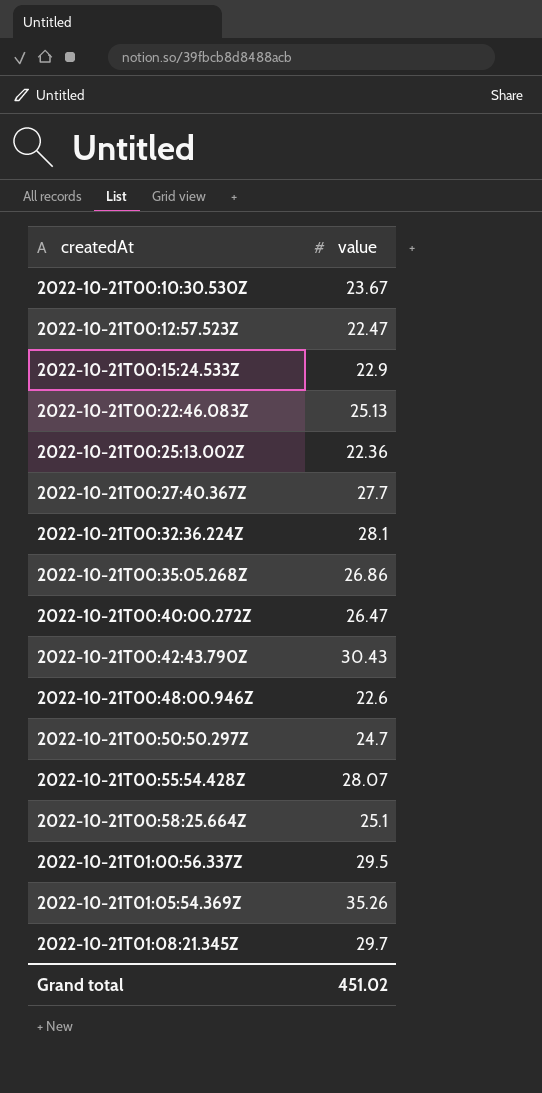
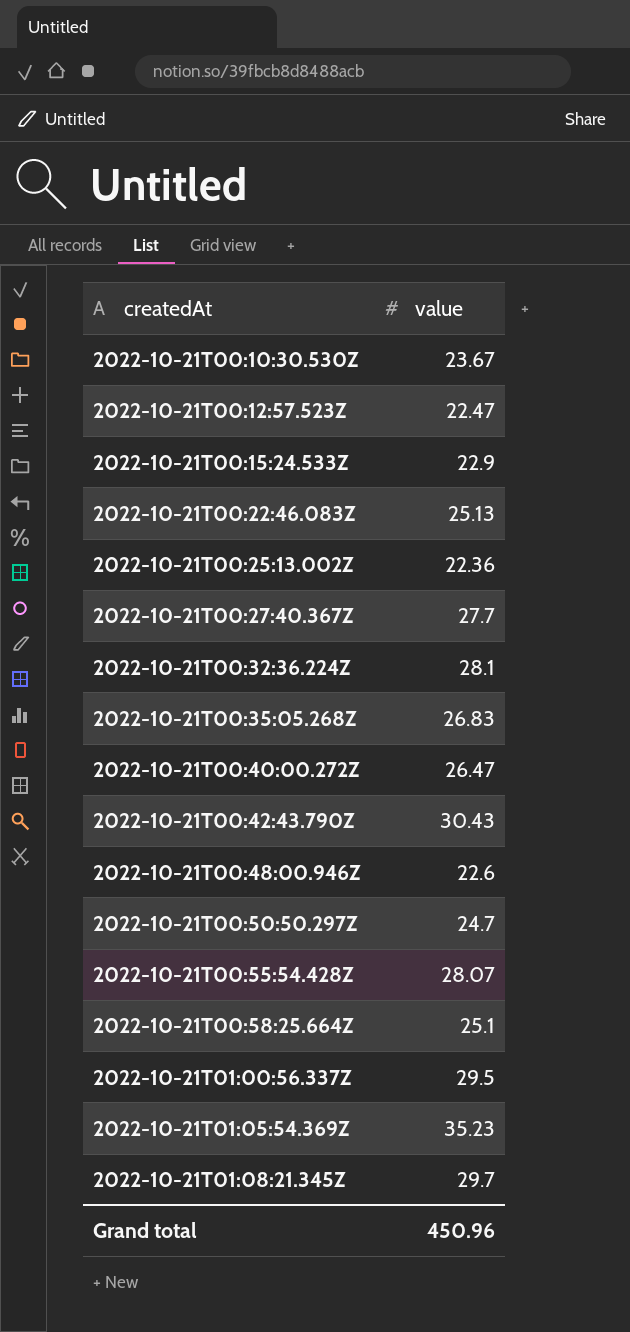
2022-10-21T00:35:05.268Z | value: 26.86 -> 26.83
2022-10-21T01:05:54.369Z | value: 35.26 -> 35.23
Grand total | value: 451.02 -> 450.96

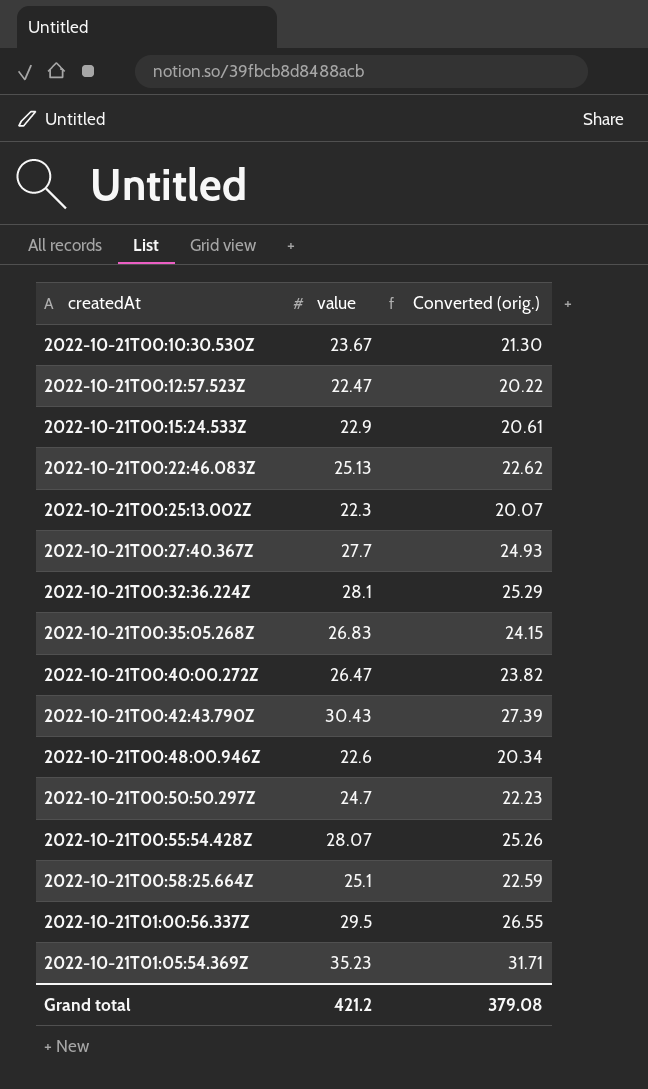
column Converted (orig.) | formula: none -> [value] * 0.9
row 2022-10-21T01:08:21.345Z: 29.7 -> none
2022-10-21T00:25:13.002Z | value: 22.36 -> 22.3
Grand total | value: 450.96 -> 421.2

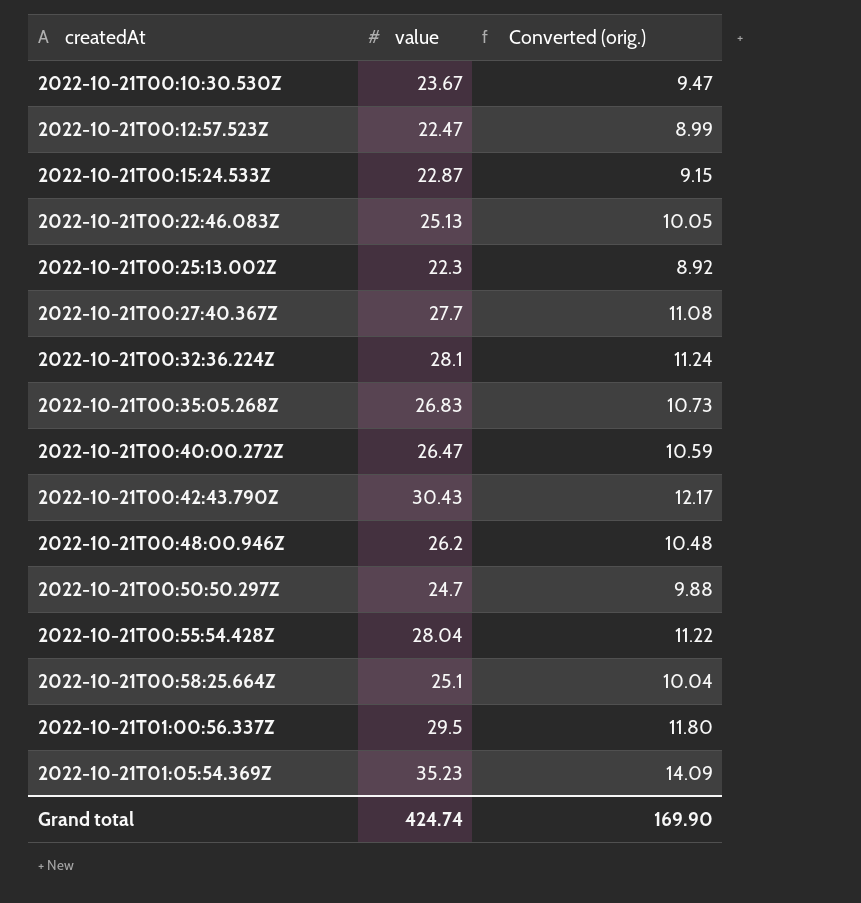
column Converted (orig.) | formula: [value] * 0.9 -> [value] * 0.4
2022-10-21T00:15:24.533Z | value: 22.9 -> 22.87
2022-10-21T00:48:00.946Z | value: 22.6 -> 26.2
2022-10-21T00:55:54.428Z | value: 28.07 -> 28.04
Grand total | value: 421.2 -> 424.74
Grand total | Converted (orig.): 379.08 -> 169.90

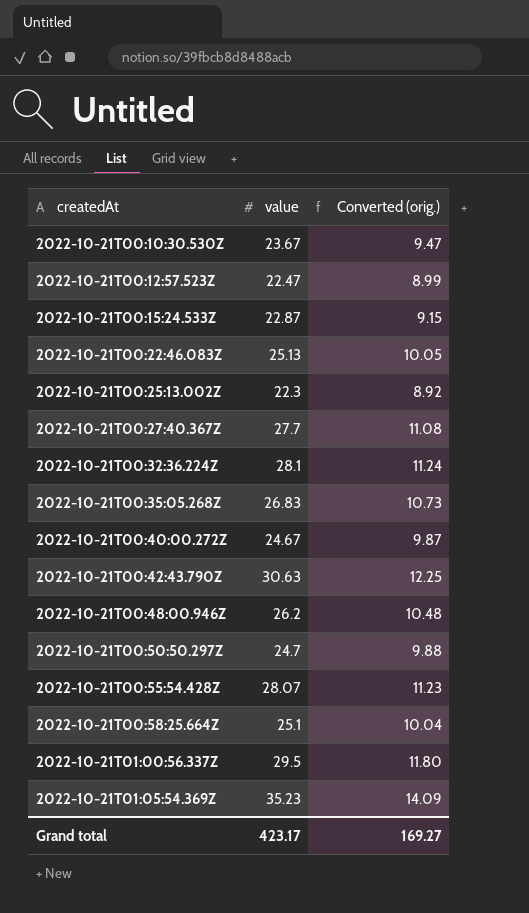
2022-10-21T00:40:00.272Z | value: 26.47 -> 24.67
2022-10-21T00:40:00.272Z | Converted (orig.): 10.59 -> 9.87
2022-10-21T00:42:43.790Z | value: 30.43 -> 30.63
2022-10-21T00:42:43.790Z | Converted (orig.): 12.17 -> 12.25
2022-10-21T00:55:54.428Z | value: 28.04 -> 28.07
2022-10-21T00:55:54.428Z | Converted (orig.): 11.22 -> 11.23
Grand total | value: 424.74 -> 423.17
Grand total | Converted (orig.): 169.90 -> 169.27

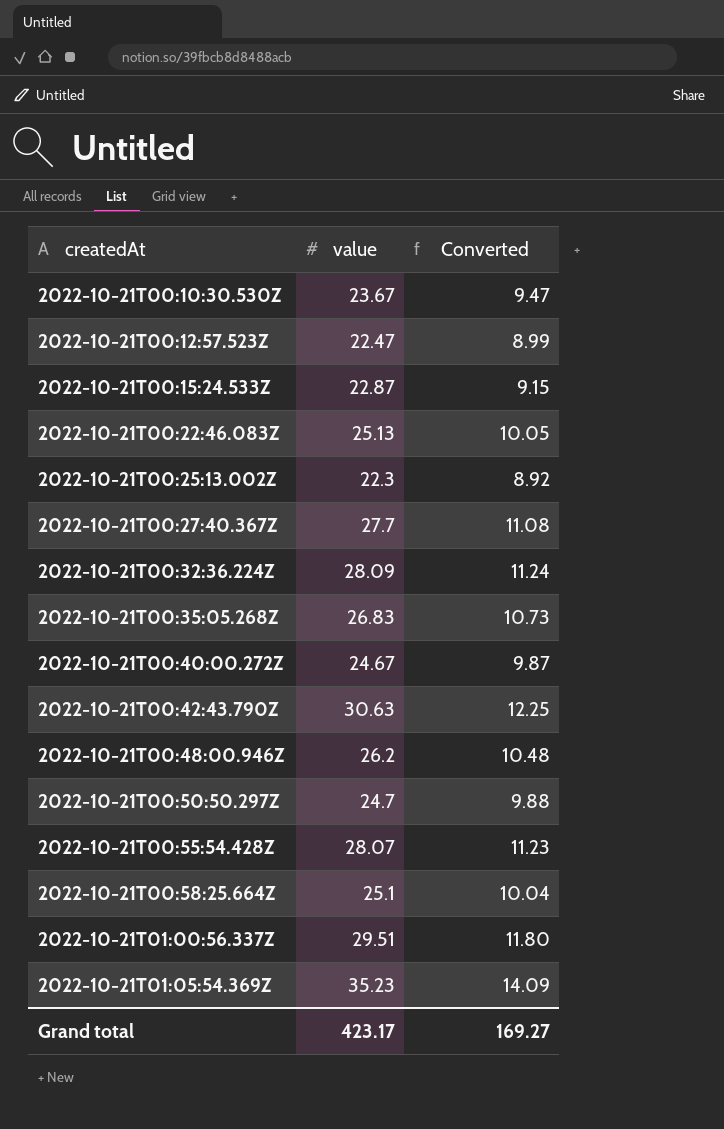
column name: Converted (orig.) -> Converted
2022-10-21T00:32:36.224Z | value: 28.1 -> 28.09
2022-10-21T01:00:56.337Z | value: 29.5 -> 29.51

